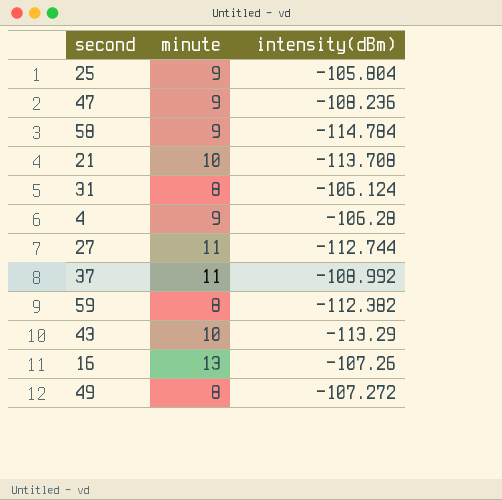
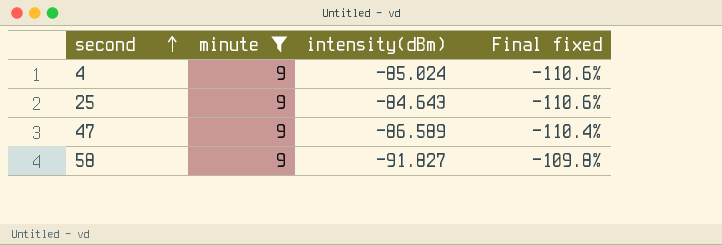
filter: none -> minute = 9
row order: none -> second ascending
column Final fixed | formula: none -> ([minute] - [intensity(dBm)]) / [intensity(dBm)]
4 | intensity(dBm): -106.28 -> -85.024
25 | intensity(dBm): -105.804 -> -84.643
47 | intensity(dBm): -108.236 -> -86.589
58 | intensity(dBm): -114.784 -> -91.827

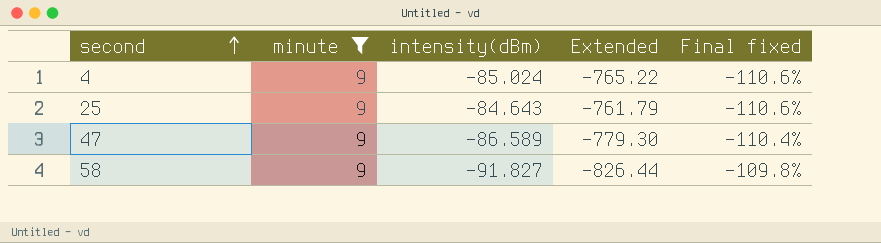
column Extended | formula: none -> [minute] * [intensity(dBm)]

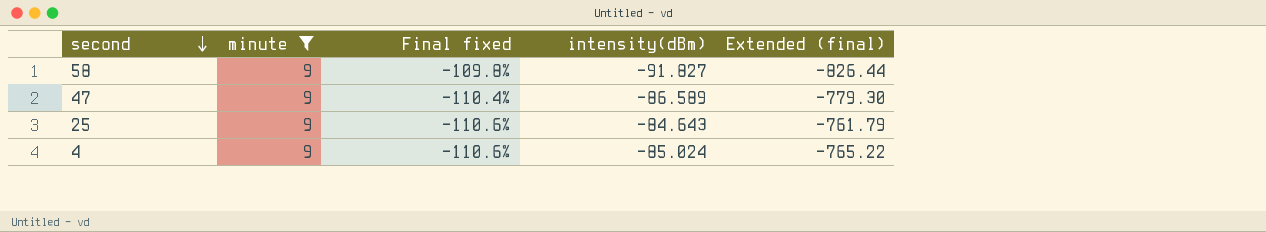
row order: second ascending -> second descending
column Final fixed | position: 5 -> 3
column name: Extended -> Extended (final)

